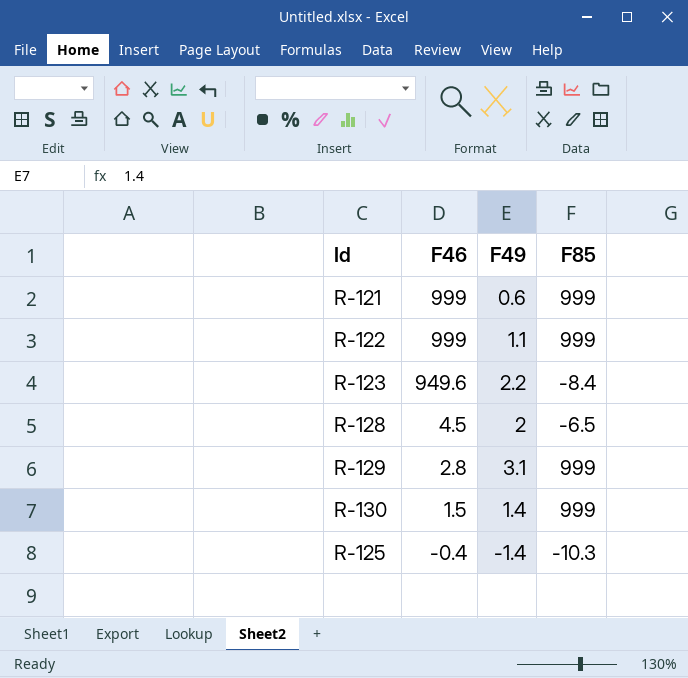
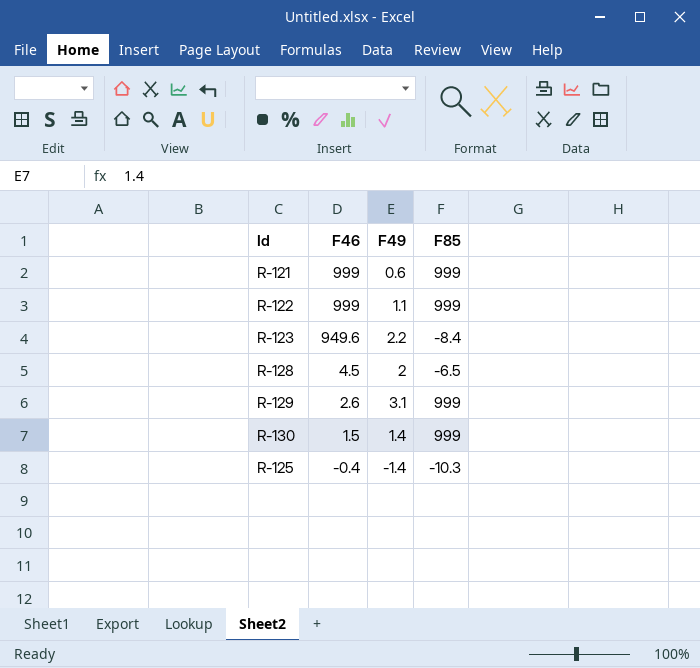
R-129 | F46: 2.8 -> 2.6

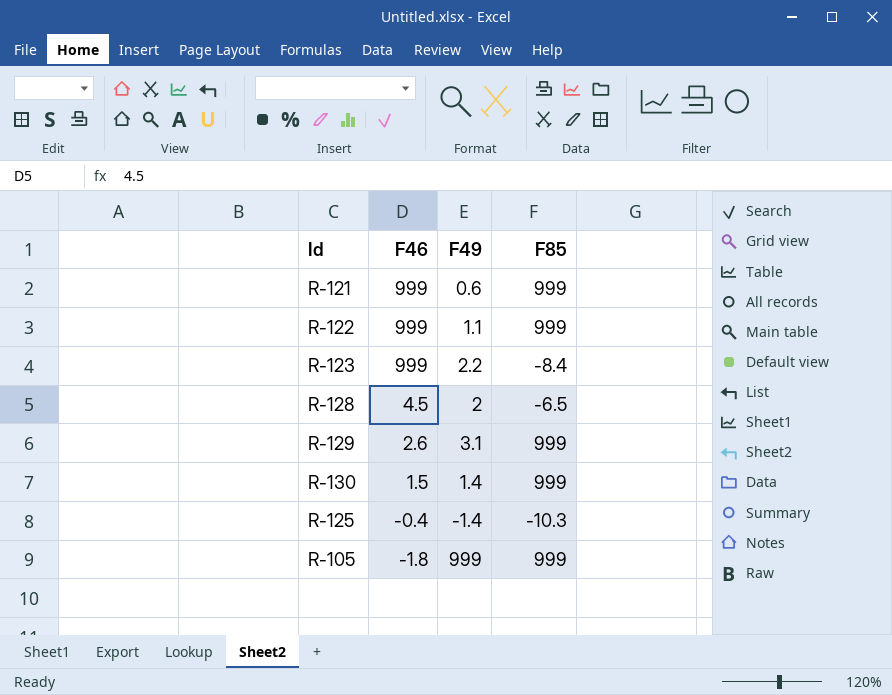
R-123 | F46: 949.6 -> 999
row R-105: none -> -1.8 | 999 | 999

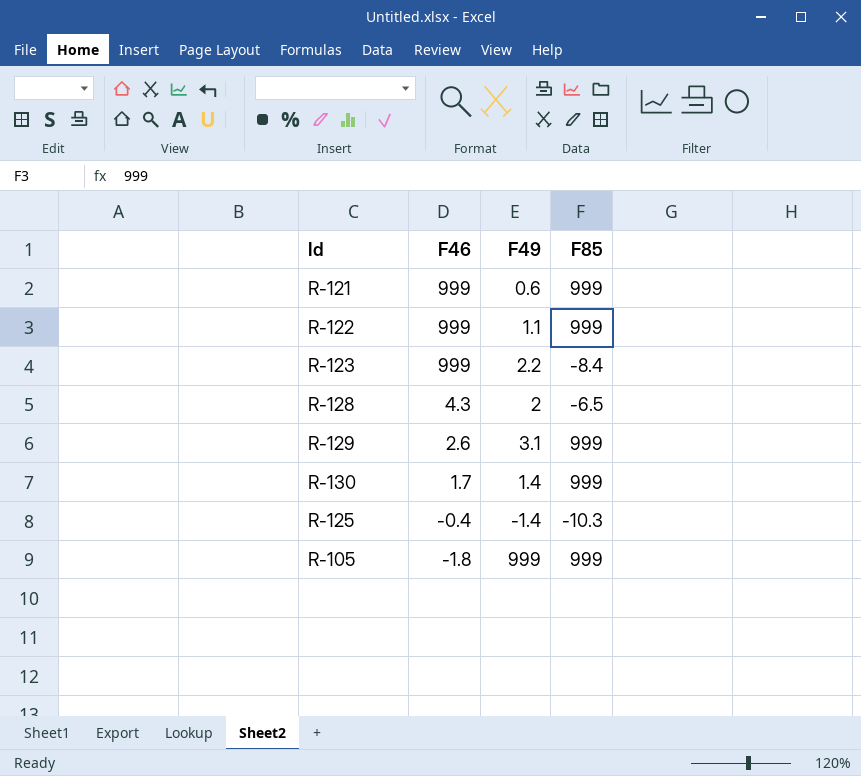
R-128 | F46: 4.5 -> 4.3
R-130 | F46: 1.5 -> 1.7

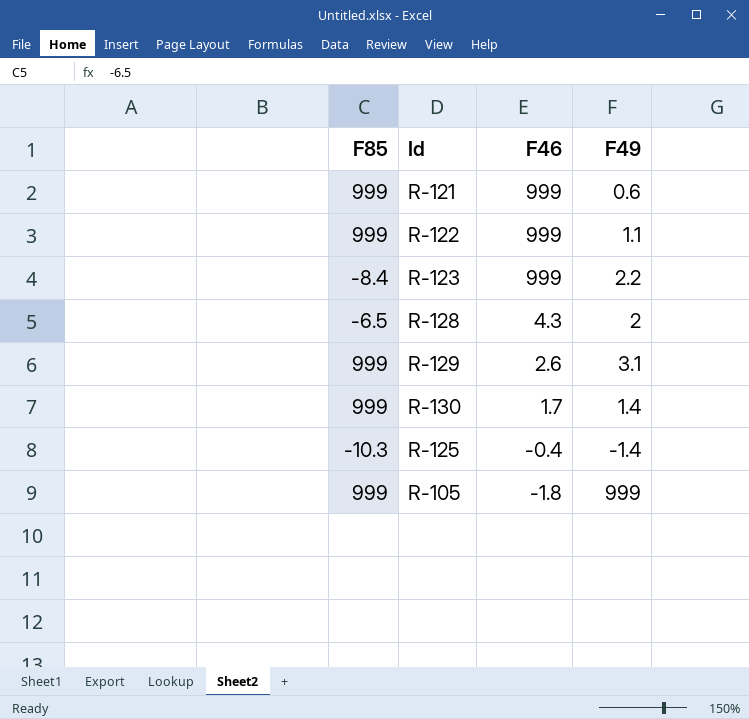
column F85 | position: 4 -> 1

